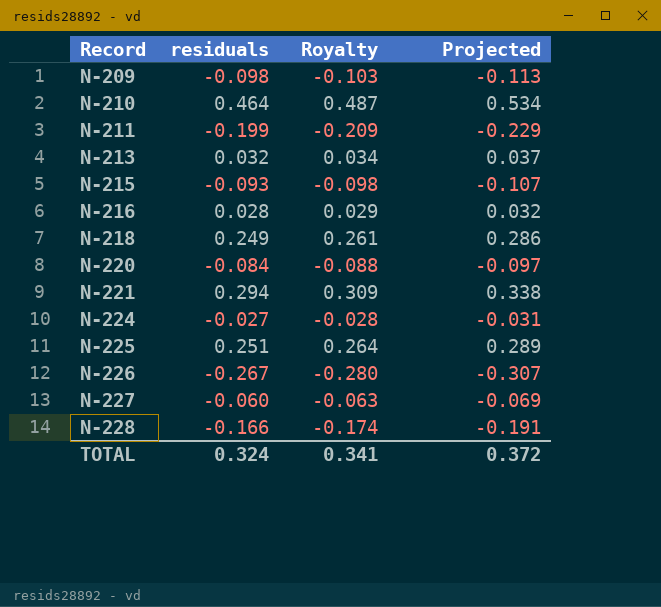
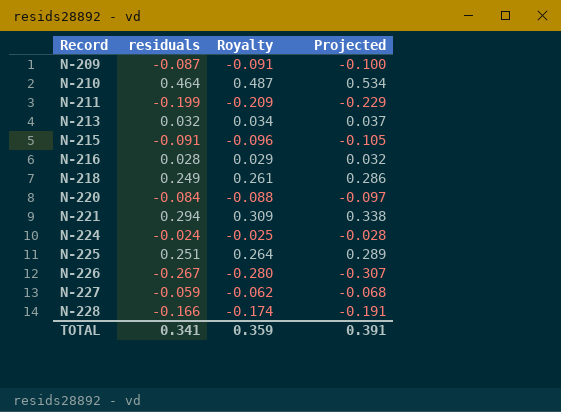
N-209 | residuals: -0.098 -> -0.087
N-209 | Royalty: -0.103 -> -0.091
N-209 | Projected: -0.113 -> -0.100
N-215 | residuals: -0.093 -> -0.091
N-215 | Royalty: -0.098 -> -0.096
N-215 | Projected: -0.107 -> -0.105
N-224 | residuals: -0.027 -> -0.024
N-224 | Royalty: -0.028 -> -0.025
N-224 | Projected: -0.031 -> -0.028
N-227 | residuals: -0.060 -> -0.059
N-227 | Royalty: -0.063 -> -0.062
N-227 | Projected: -0.069 -> -0.068
TOTAL | residuals: 0.324 -> 0.341
TOTAL | Royalty: 0.341 -> 0.359
TOTAL | Projected: 0.372 -> 0.391

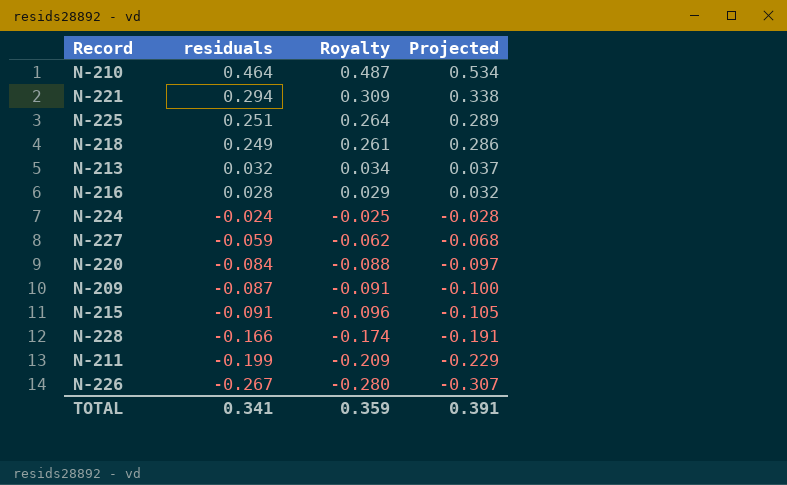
row order: Record ascending -> residuals descending

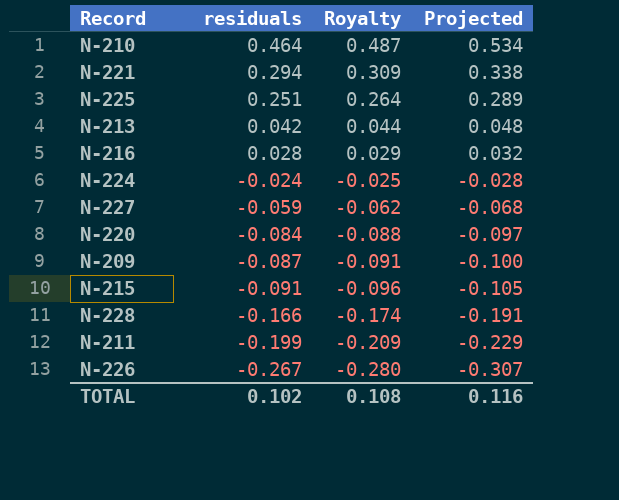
row N-218: 0.249 | 0.261 | 0.286 -> none
N-213 | residuals: 0.032 -> 0.042
N-213 | Royalty: 0.034 -> 0.044
N-213 | Projected: 0.037 -> 0.048
TOTAL | residuals: 0.341 -> 0.102
TOTAL | Royalty: 0.359 -> 0.108
TOTAL | Projected: 0.391 -> 0.116

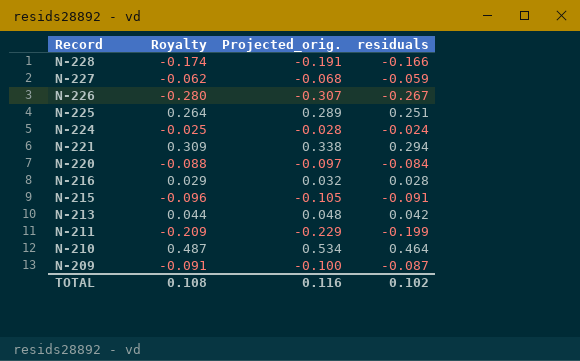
row order: residuals descending -> Record descending
column name: Projected -> Projected_orig.
column residuals | position: 2 -> 4

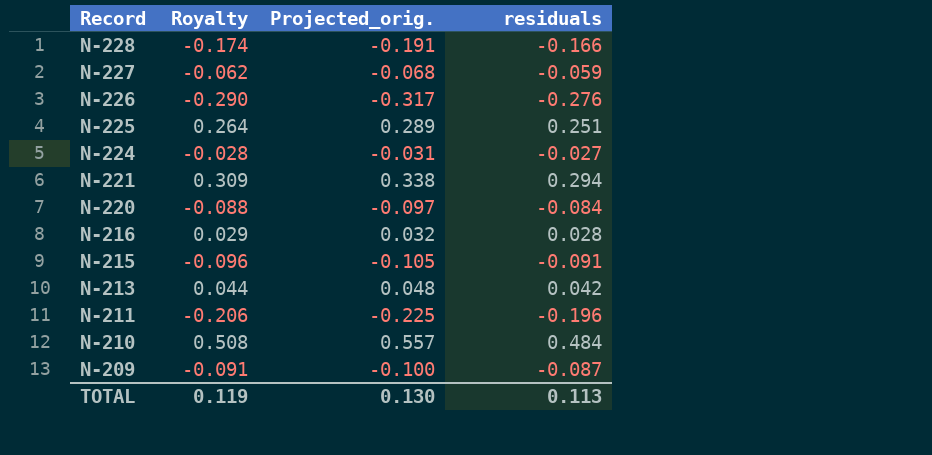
N-226 | Royalty: -0.280 -> -0.290
N-226 | Projected_orig.: -0.307 -> -0.317
N-226 | residuals: -0.267 -> -0.276
N-224 | Royalty: -0.025 -> -0.028
N-224 | Projected_orig.: -0.028 -> -0.031
N-224 | residuals: -0.024 -> -0.027
N-211 | Royalty: -0.209 -> -0.206
N-211 | Projected_orig.: -0.229 -> -0.225
N-211 | residuals: -0.199 -> -0.196
N-210 | Royalty: 0.487 -> 0.508
N-210 | Projected_orig.: 0.534 -> 0.557
N-210 | residuals: 0.464 -> 0.484
TOTAL | Royalty: 0.108 -> 0.119
TOTAL | Projected_orig.: 0.116 -> 0.130
TOTAL | residuals: 0.102 -> 0.113

